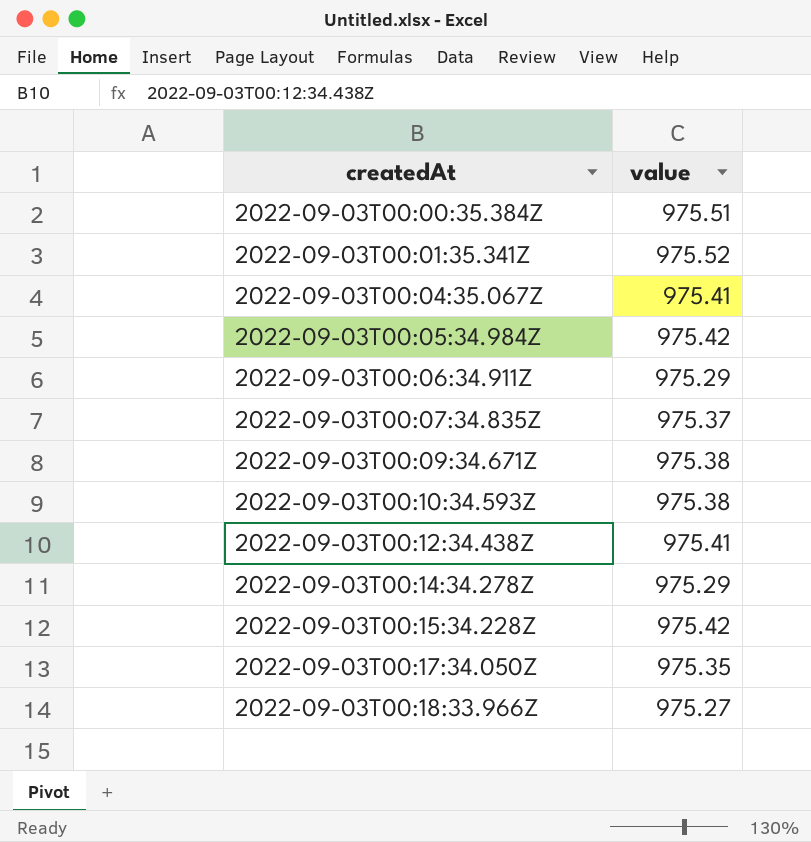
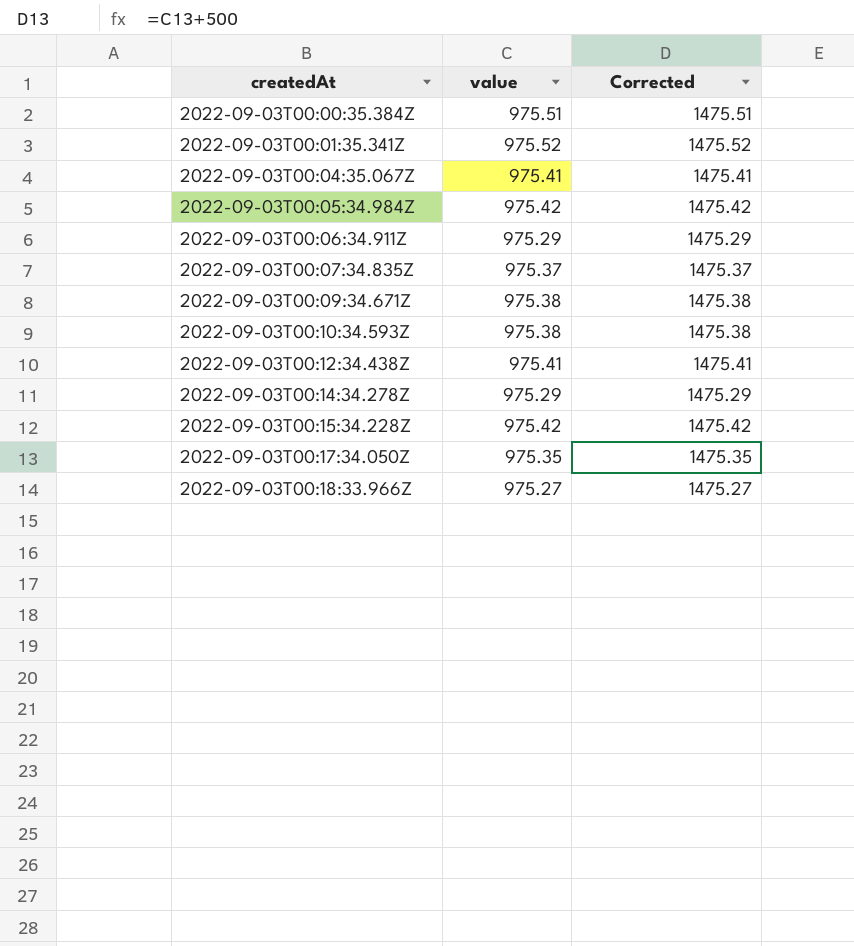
column Corrected | formula: none -> [value] + 500

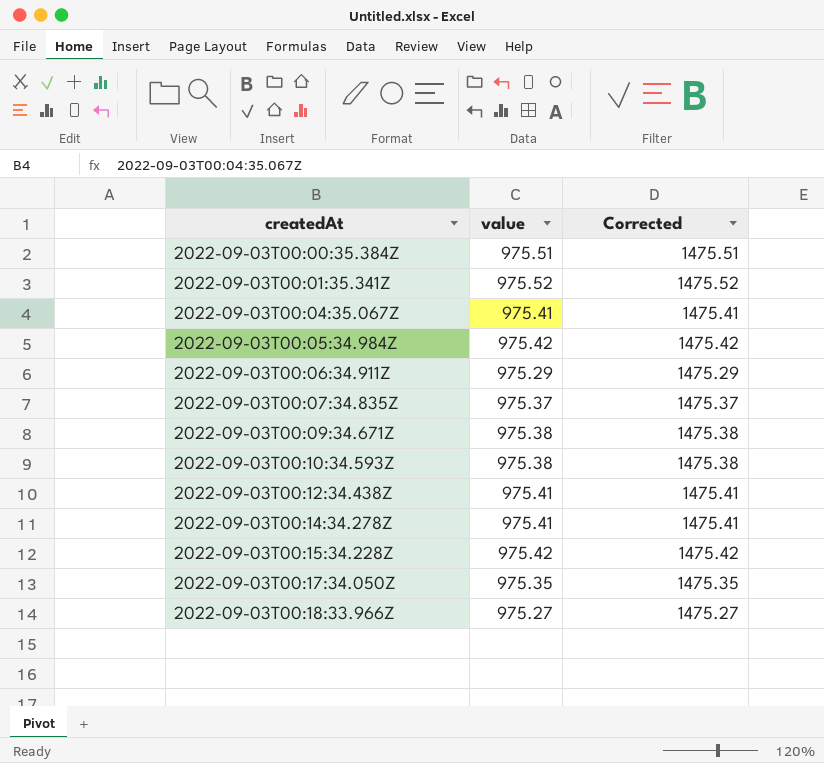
2022-09-03T00:14:34.278Z | value: 975.29 -> 975.41
2022-09-03T00:14:34.278Z | Corrected: 1475.29 -> 1475.41

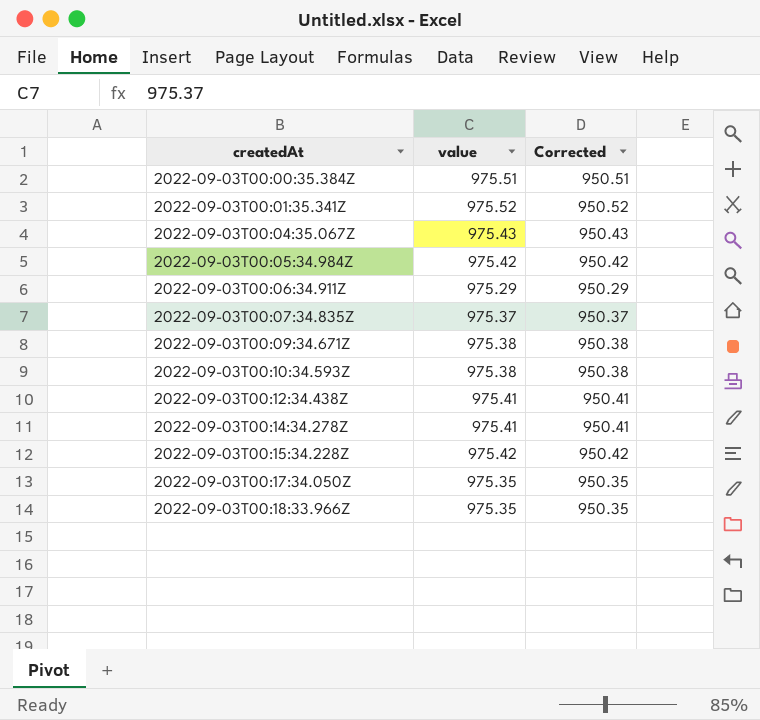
column Corrected | formula: [value] + 500 -> [value] - 25
2022-09-03T00:04:35.067Z | value: 975.41 -> 975.43
2022-09-03T00:18:33.966Z | value: 975.27 -> 975.35

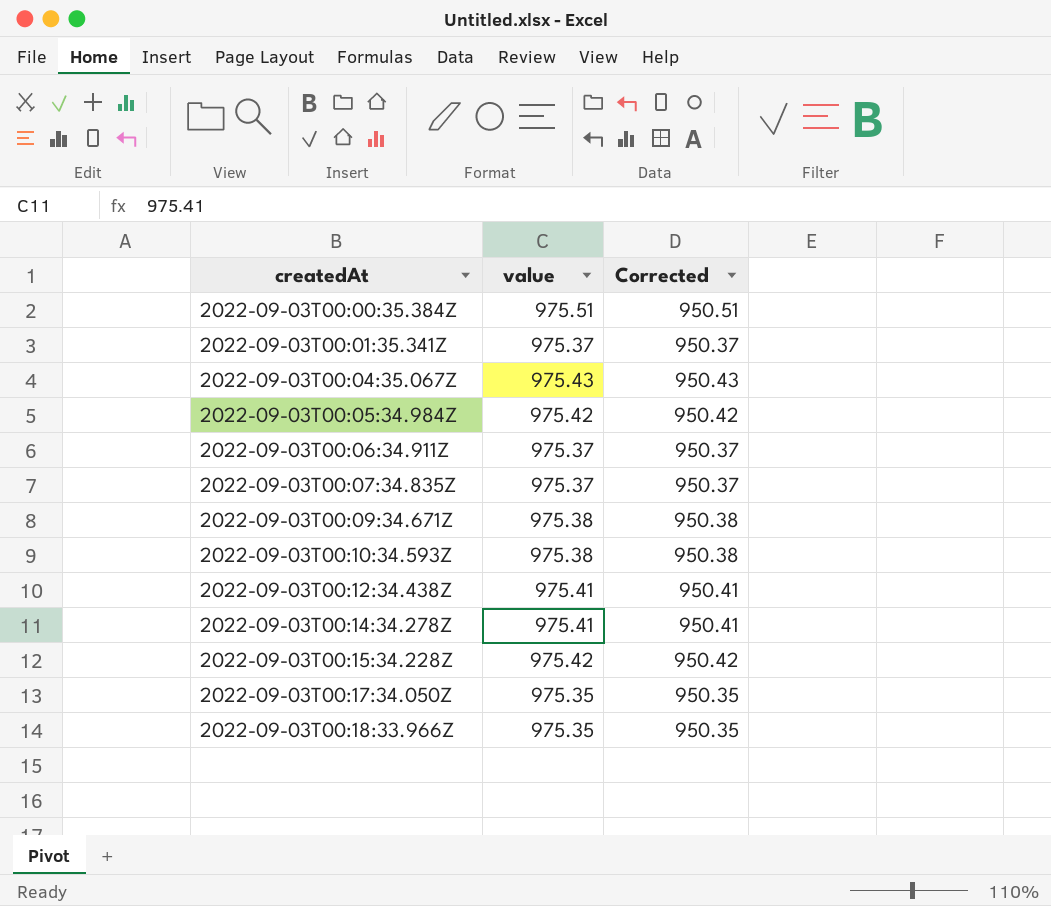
2022-09-03T00:01:35.341Z | value: 975.52 -> 975.37
2022-09-03T00:01:35.341Z | Corrected: 950.52 -> 950.37
2022-09-03T00:06:34.911Z | value: 975.29 -> 975.37
2022-09-03T00:06:34.911Z | Corrected: 950.29 -> 950.37

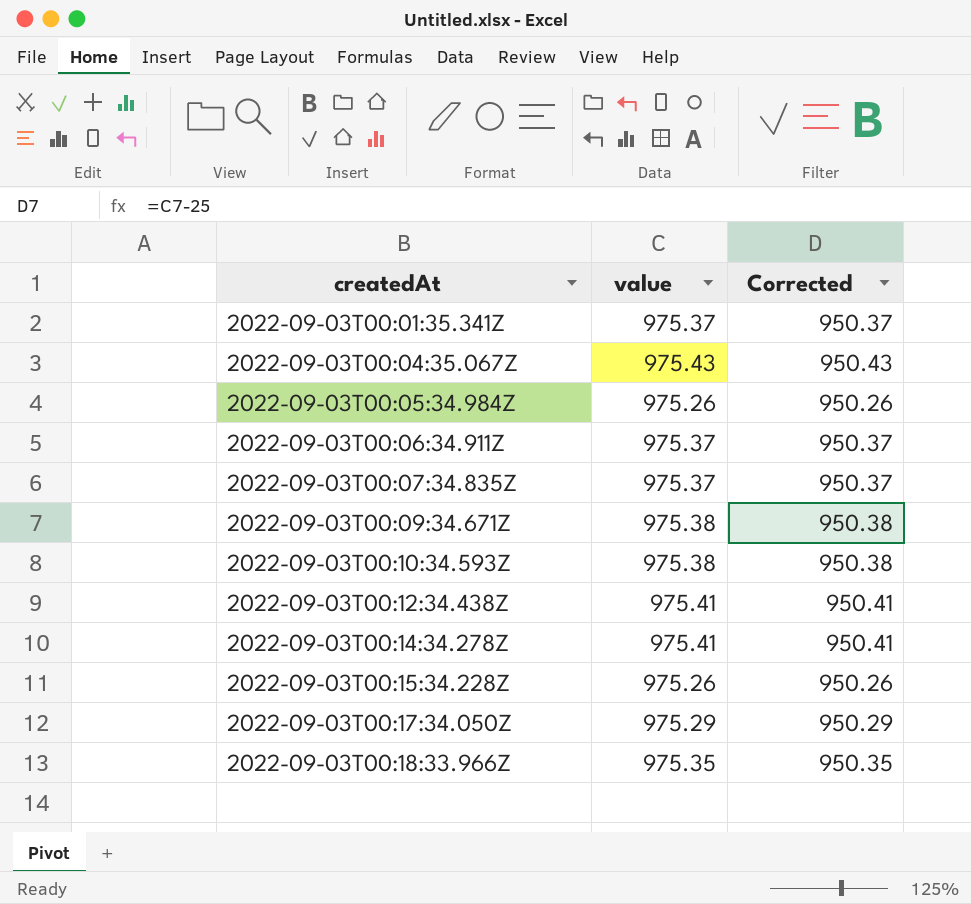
row 2022-09-03T00:00:35.384Z: 975.51 | 950.51 -> none
2022-09-03T00:05:34.984Z | value: 975.42 -> 975.26
2022-09-03T00:05:34.984Z | Corrected: 950.42 -> 950.26
2022-09-03T00:15:34.228Z | value: 975.42 -> 975.26
2022-09-03T00:15:34.228Z | Corrected: 950.42 -> 950.26
2022-09-03T00:17:34.050Z | value: 975.35 -> 975.29
2022-09-03T00:17:34.050Z | Corrected: 950.35 -> 950.29

